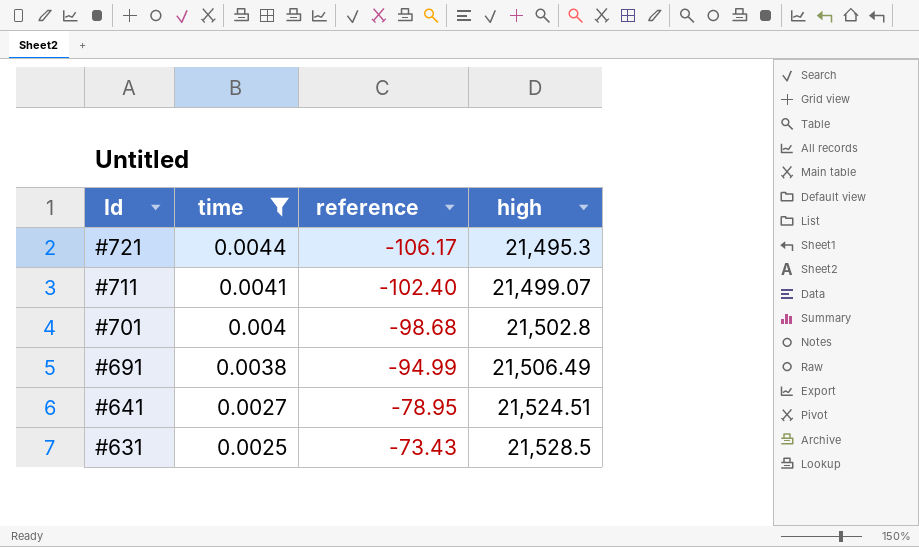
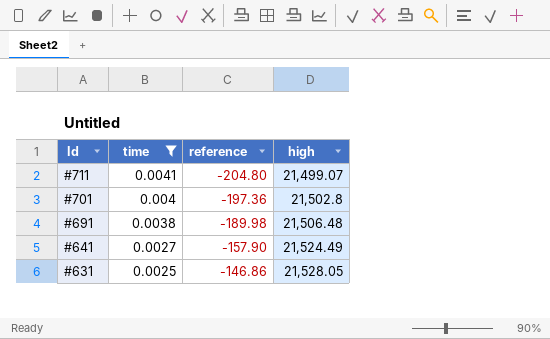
row #721: 0.0044 | -106.17 | 21,495.3 -> none
#711 | reference: -102.40 -> -204.80
#701 | reference: -98.68 -> -197.36
#691 | reference: -94.99 -> -189.98
#691 | high: 21,506.49 -> 21,506.48
#641 | reference: -78.95 -> -157.90
#641 | high: 21,524.51 -> 21,524.49
#631 | reference: -73.43 -> -146.86
#631 | high: 21,528.5 -> 21,528.05

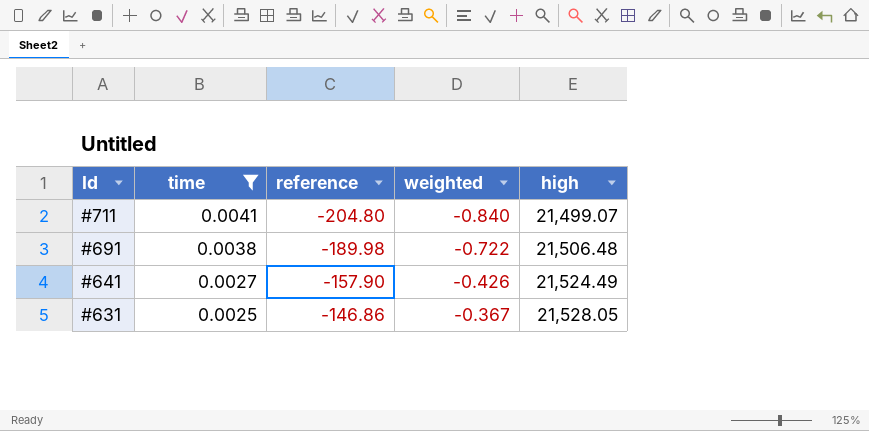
column weighted | formula: none -> [time] * [reference]
row #701: 0.004 | -197.36 | 21,502.8 -> none

